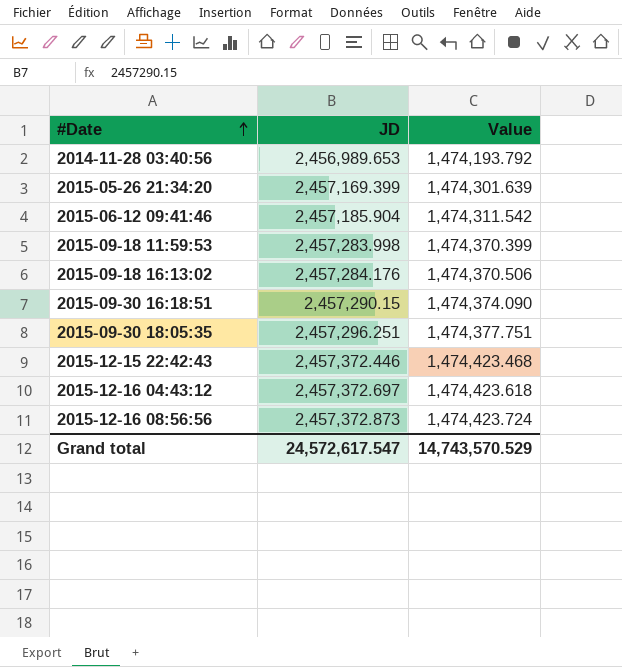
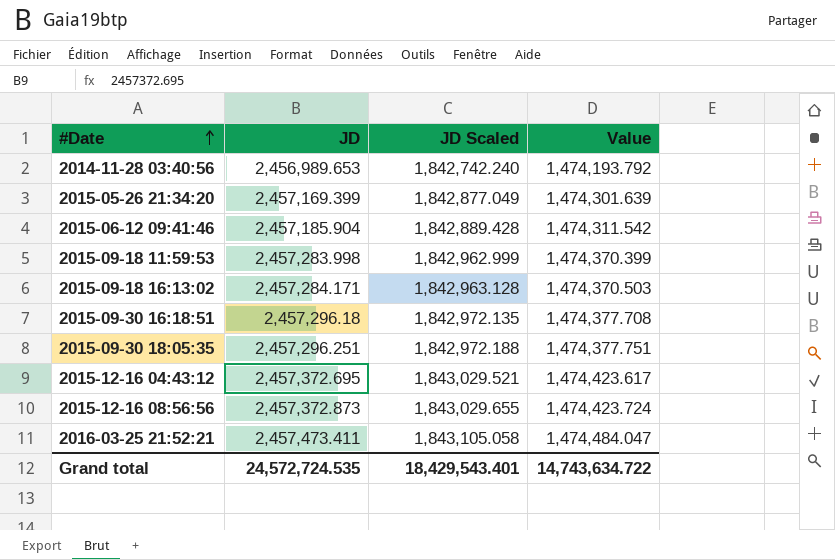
column JD Scaled | formula: none -> [JD] * 0.75
row 2015-12-15 22:42:43: 2,457,372.446 | 1,474,423.468 -> none
2015-09-18 16:13:02 | JD: 2,457,284.176 -> 2,457,284.171
2015-09-18 16:13:02 | Value: 1,474,370.506 -> 1,474,370.503
2015-09-30 16:18:51 | JD: 2,457,290.15 -> 2,457,296.18
2015-09-30 16:18:51 | Value: 1,474,374.090 -> 1,474,377.708
2015-12-16 04:43:12 | JD: 2,457,372.697 -> 2,457,372.695
2015-12-16 04:43:12 | Value: 1,474,423.618 -> 1,474,423.617
row 2016-03-25 21:52:21: none -> 2,457,473.411 | 1,843,105.058 | 1,474,484.047
Grand total | JD: 24,572,617.547 -> 24,572,724.535
Grand total | Value: 14,743,570.529 -> 14,743,634.722

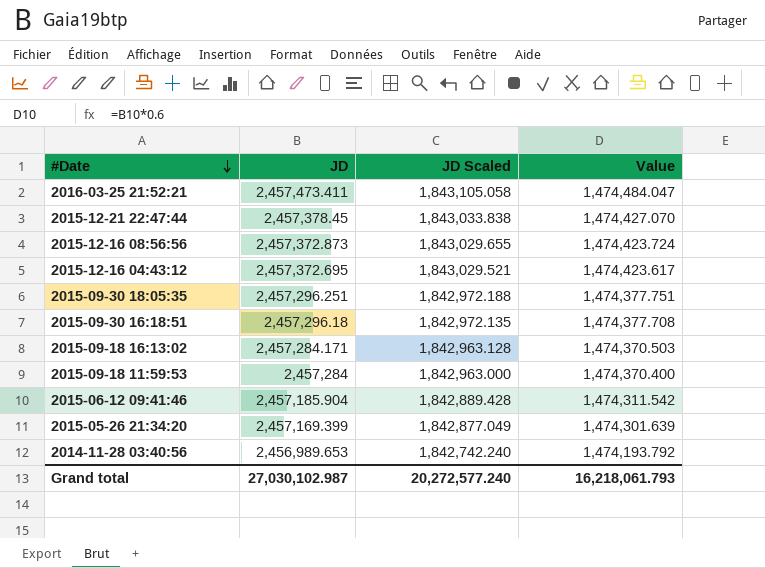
row order: #Date ascending -> #Date descending
row 2015-12-21 22:47:44: none -> 2,457,378.45 | 1,843,033.838 | 1,474,427.070
2015-09-18 11:59:53 | JD: 2,457,283.998 -> 2,457,284
2015-09-18 11:59:53 | JD Scaled: 1,842,962.999 -> 1,842,963.000
2015-09-18 11:59:53 | Value: 1,474,370.399 -> 1,474,370.400
Grand total | JD: 24,572,724.535 -> 27,030,102.987
Grand total | JD Scaled: 18,429,543.401 -> 20,272,577.240
Grand total | Value: 14,743,634.722 -> 16,218,061.793

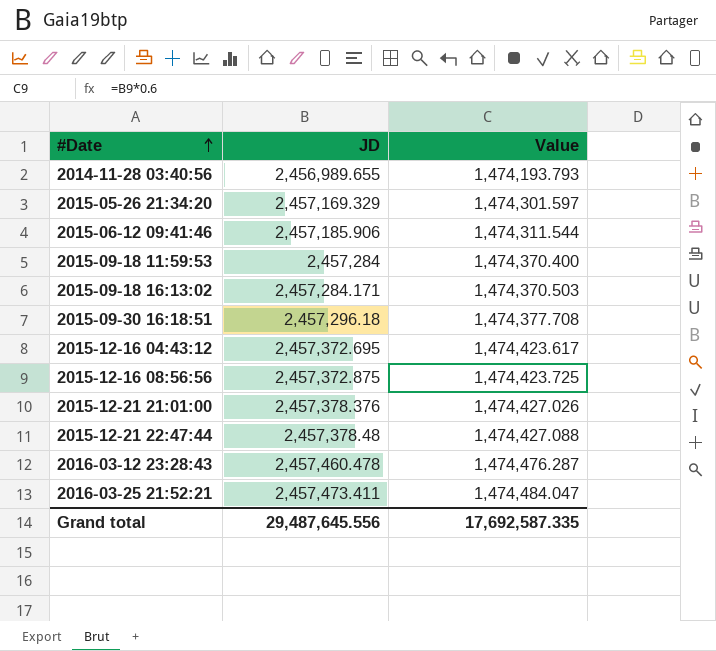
row order: #Date descending -> #Date ascending
column JD Scaled | formula: [JD] * 0.75 -> none
row 2015-09-30 18:05:35: 2,457,296.251 | 1,842,972.188 | 1,474,377.751 -> none
2014-11-28 03:40:56 | JD: 2,456,989.653 -> 2,456,989.655
2014-11-28 03:40:56 | Value: 1,474,193.792 -> 1,474,193.793
2015-05-26 21:34:20 | JD: 2,457,169.399 -> 2,457,169.329
2015-05-26 21:34:20 | Value: 1,474,301.639 -> 1,474,301.597
2015-06-12 09:41:46 | JD: 2,457,185.904 -> 2,457,185.906
2015-06-12 09:41:46 | Value: 1,474,311.542 -> 1,474,311.544
2015-12-16 08:56:56 | JD: 2,457,372.873 -> 2,457,372.875
2015-12-16 08:56:56 | Value: 1,474,423.724 -> 1,474,423.725
row 2015-12-21 21:01:00: none -> 2,457,378.376 | 1,474,427.026
2015-12-21 22:47:44 | JD: 2,457,378.45 -> 2,457,378.48
2015-12-21 22:47:44 | Value: 1,474,427.070 -> 1,474,427.088
row 2016-03-12 23:28:43: none -> 2,457,460.478 | 1,474,476.287
Grand total | JD: 27,030,102.987 -> 29,487,645.556
Grand total | Value: 16,218,061.793 -> 17,692,587.335

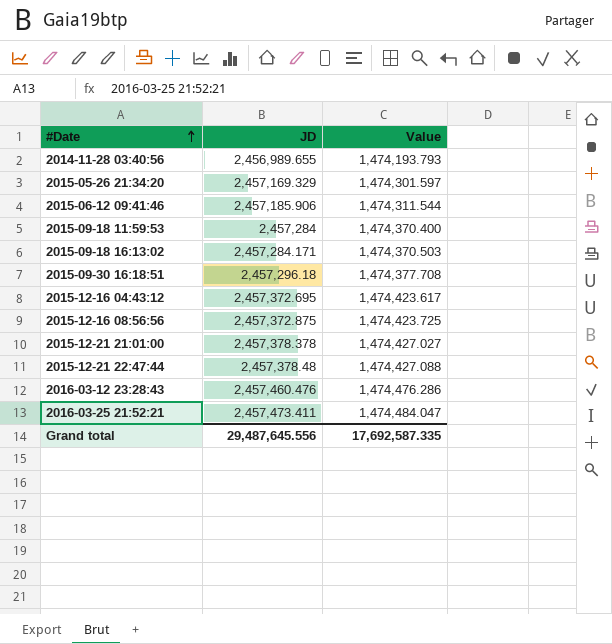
2015-12-21 21:01:00 | JD: 2,457,378.376 -> 2,457,378.378
2015-12-21 21:01:00 | Value: 1,474,427.026 -> 1,474,427.027
2016-03-12 23:28:43 | JD: 2,457,460.478 -> 2,457,460.476
2016-03-12 23:28:43 | Value: 1,474,476.287 -> 1,474,476.286

